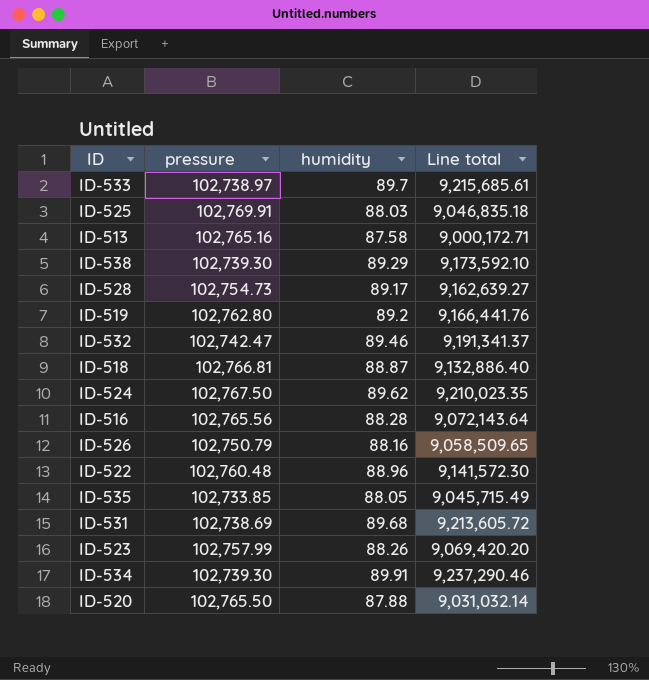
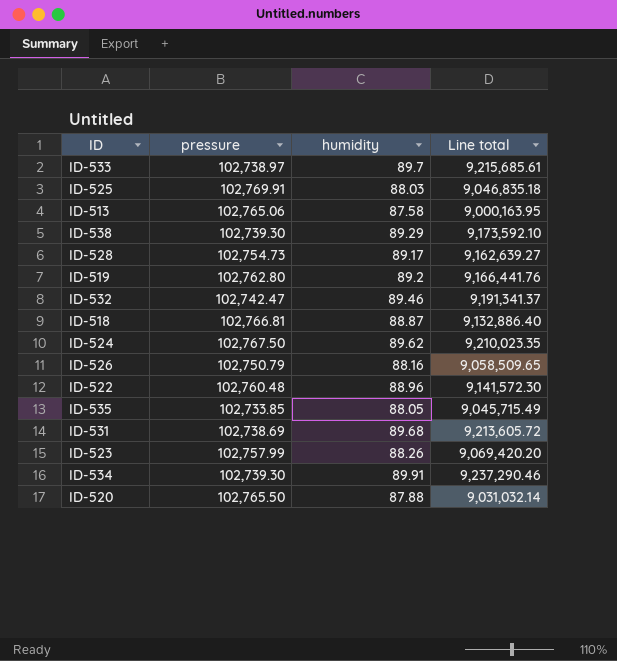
row ID-516: 102,765.56 | 88.28 | 9,072,143.64 -> none
ID-513 | pressure: 102,765.16 -> 102,765.06
ID-513 | Line total: 9,000,172.71 -> 9,000,163.95

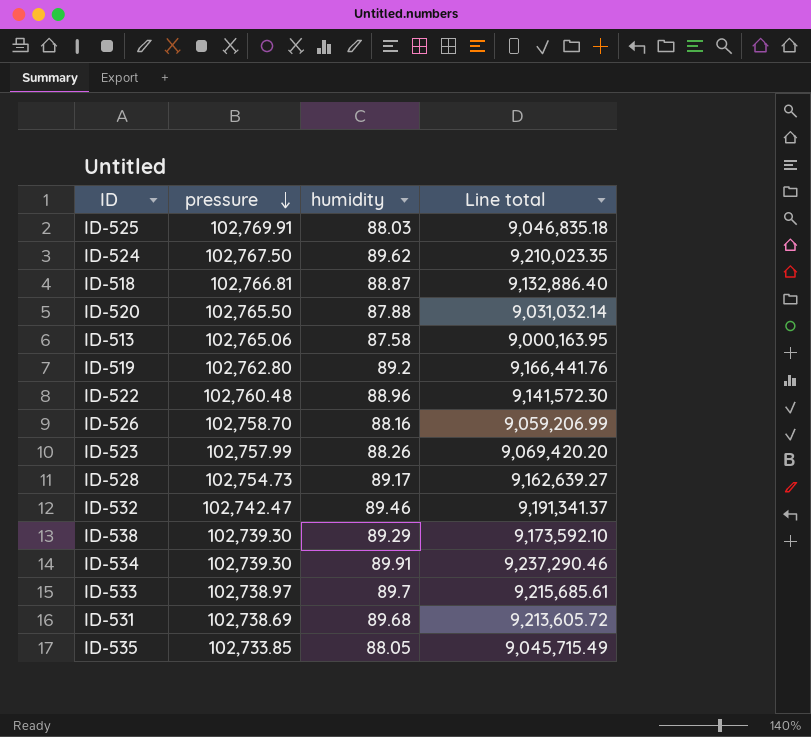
row order: none -> pressure descending
ID-526 | pressure: 102,750.79 -> 102,758.70
ID-526 | Line total: 9,058,509.65 -> 9,059,206.99

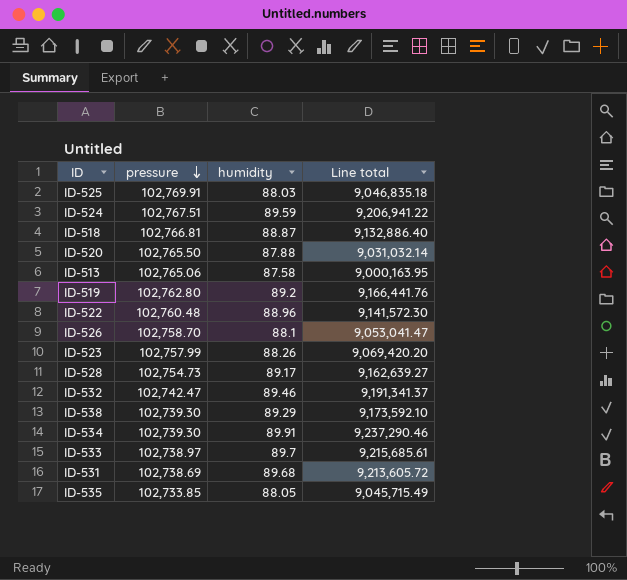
ID-524 | pressure: 102,767.50 -> 102,767.51
ID-524 | humidity: 89.62 -> 89.59
ID-524 | Line total: 9,210,023.35 -> 9,206,941.22
ID-526 | humidity: 88.16 -> 88.1
ID-526 | Line total: 9,059,206.99 -> 9,053,041.47

